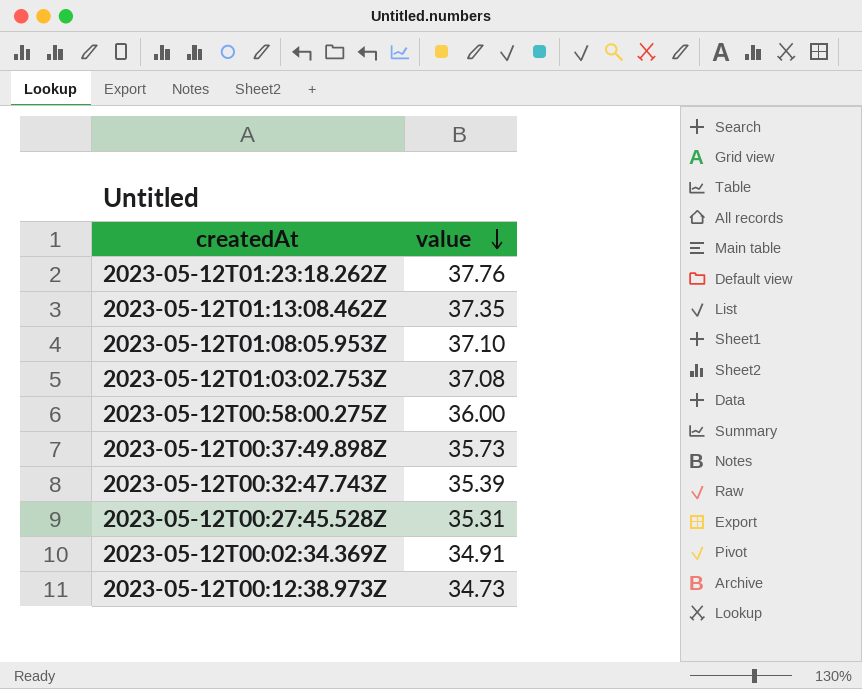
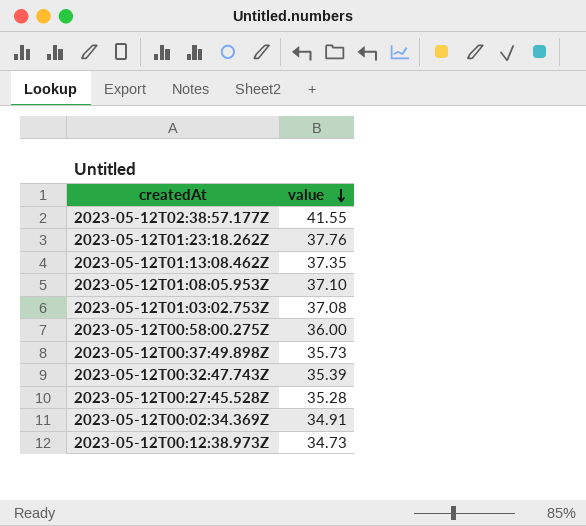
row 2023-05-12T02:38:57.177Z: none -> 41.55
2023-05-12T00:27:45.528Z | value: 35.31 -> 35.28

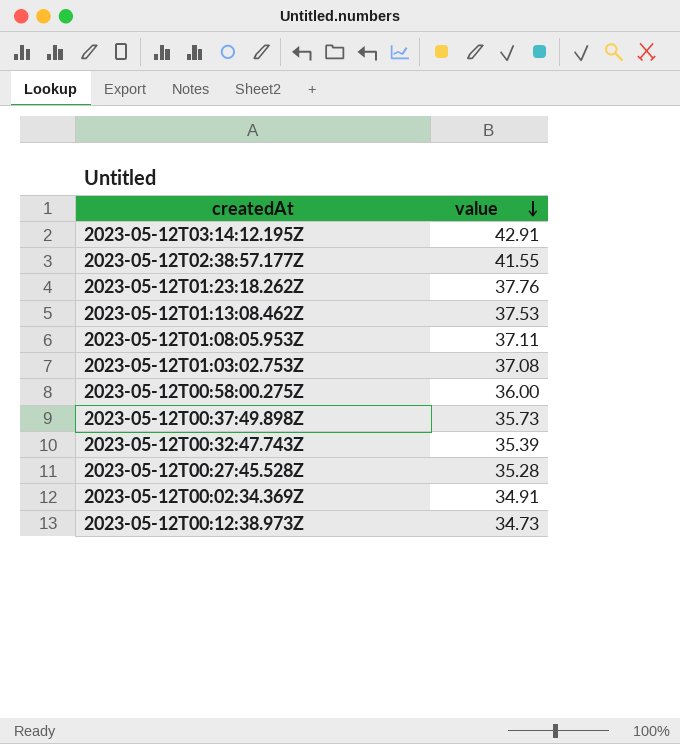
row 2023-05-12T03:14:12.195Z: none -> 42.91
2023-05-12T01:13:08.462Z | value: 37.35 -> 37.53
2023-05-12T01:08:05.953Z | value: 37.10 -> 37.11

